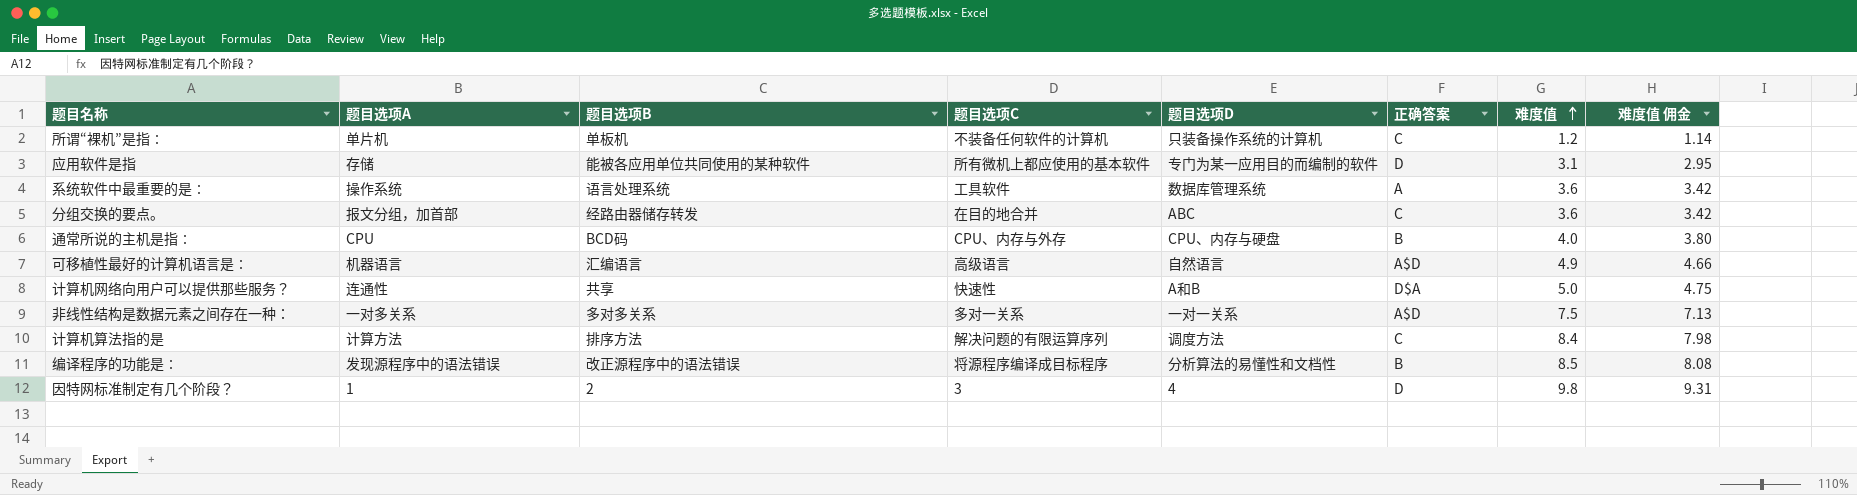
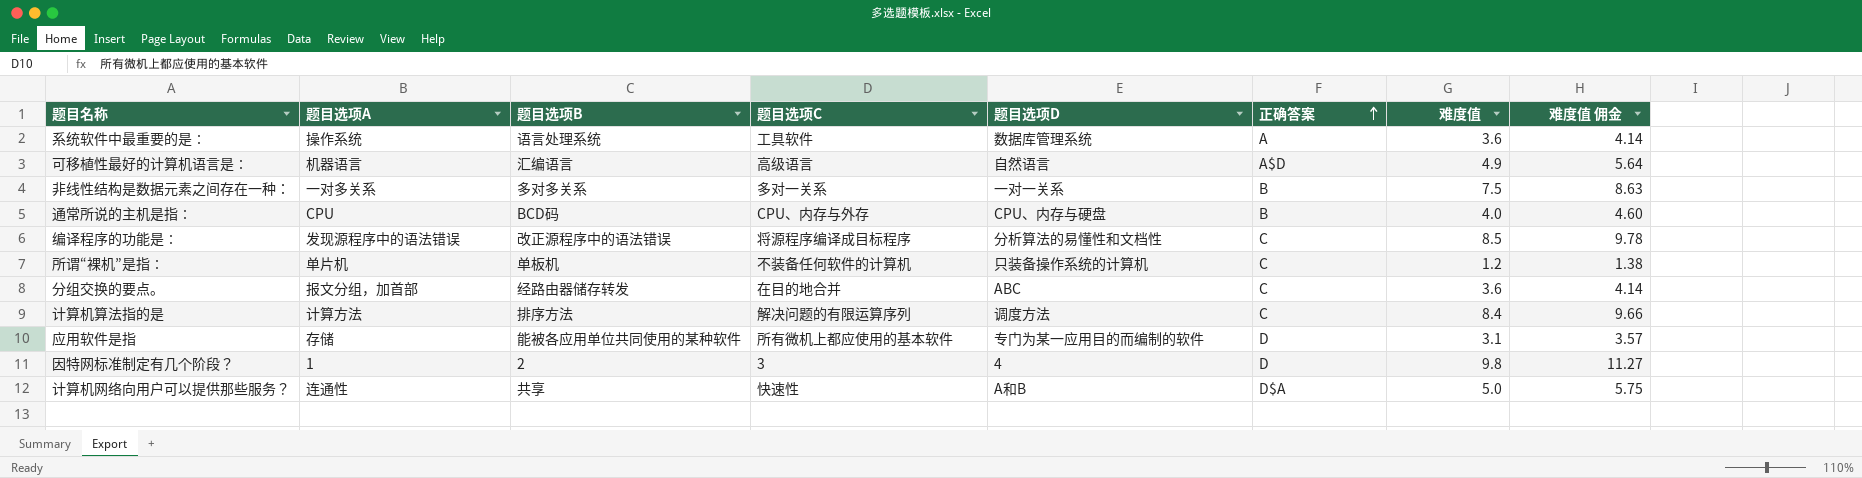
row order: 难度值 ascending -> 正确答案 ascending
column 难度值 佣金 | formula: [难度值] * 0.95 -> [难度值] * 1.15
非线性结构是数据元素之间存在一种： | 正确答案: A$D -> B
编译程序的功能是∶ | 正确答案: B -> C

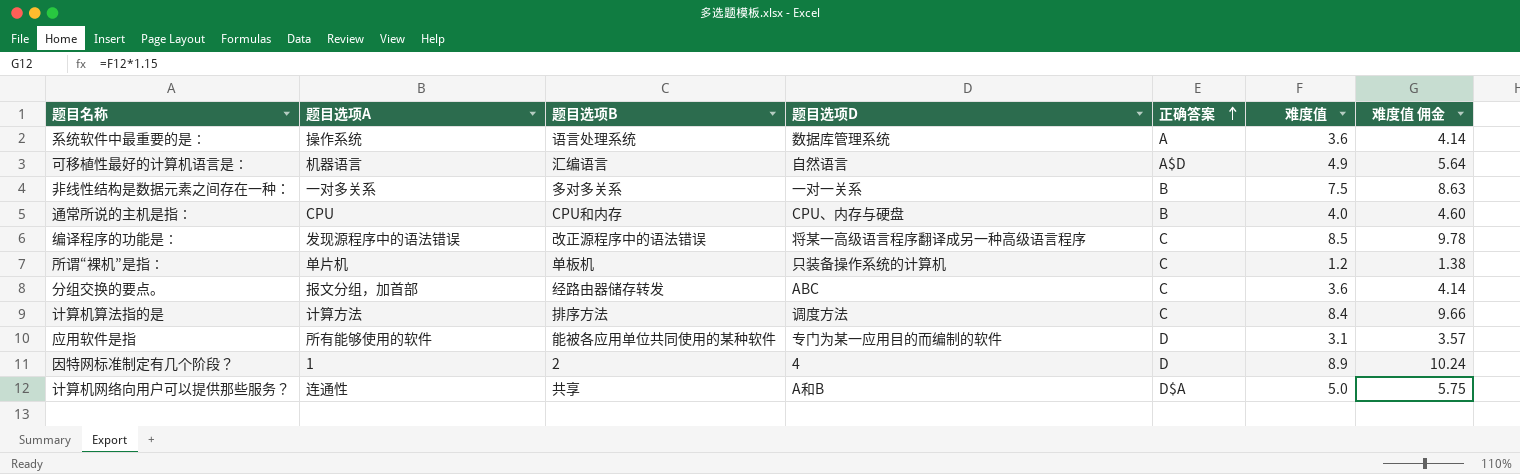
column 题目选项C | position: 4 -> none
通常所说的主机是指∶ | 题目选项B: BCD码 -> CPU和内存
编译程序的功能是∶ | 题目选项D: 分析算法的易懂性和文档性 -> 将某一高级语言程序翻译成另一种高级语言程序
应用软件是指 | 题目选项A: 存储 -> 所有能够使用的软件
因特网标准制定有几个阶段？ | 难度值: 9.8 -> 8.9
因特网标准制定有几个阶段？ | 难度值 佣金: 11.27 -> 10.24

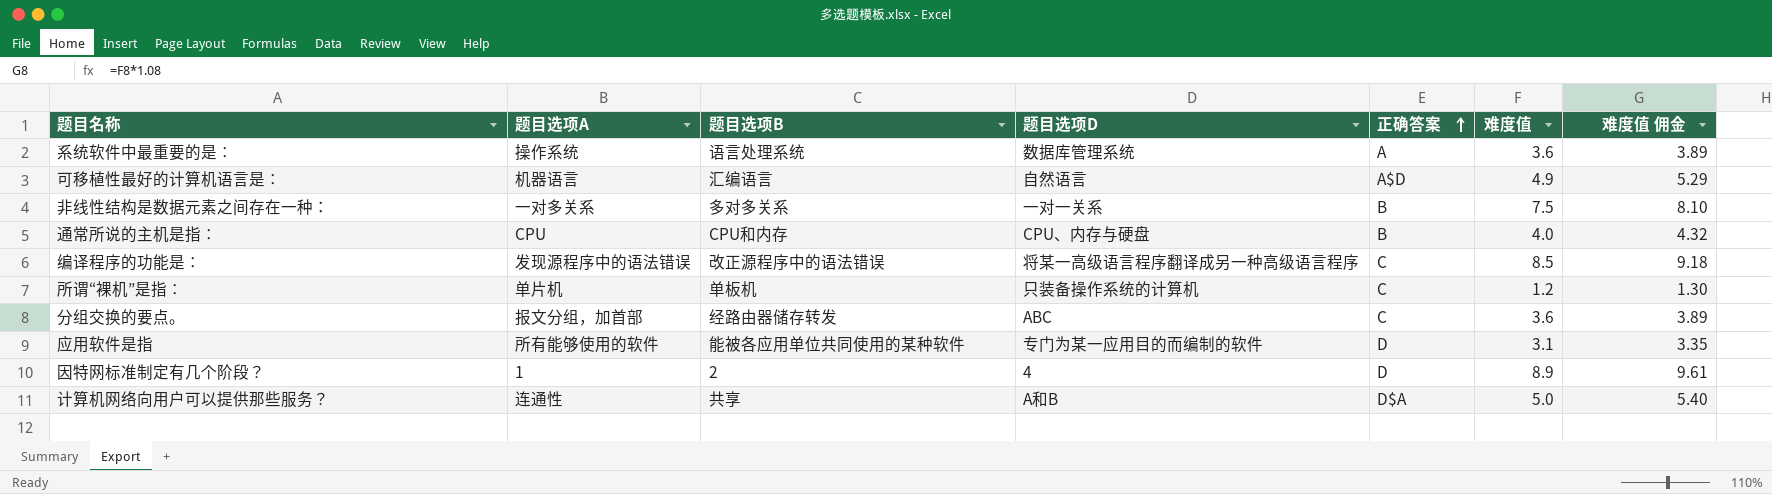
column 难度值 佣金 | formula: [难度值] * 1.15 -> [难度值] * 1.08
row 计算机算法指的是: 计算方法 | 排序方法 | 调度方法 | C | 8.4 | 9.66 -> none

